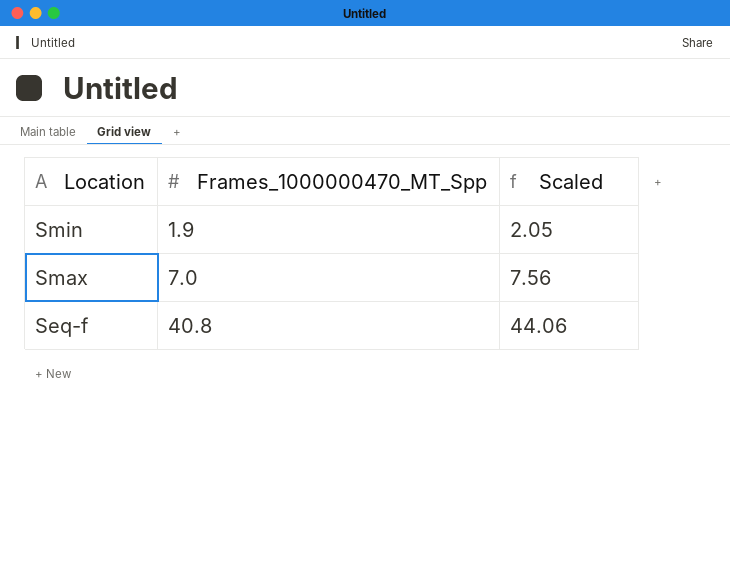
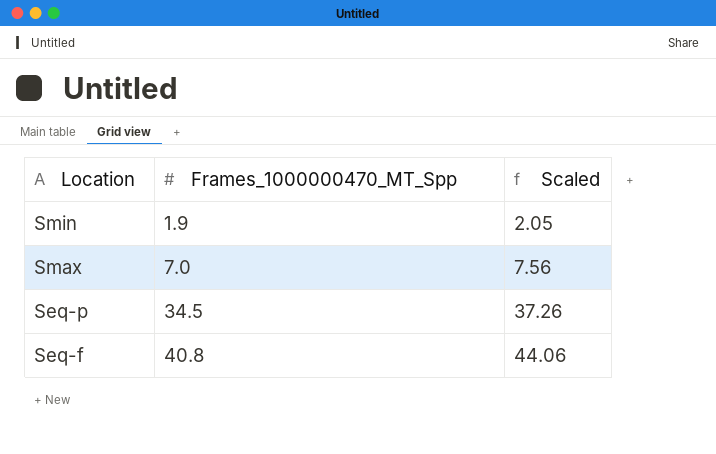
row Seq-p: none -> 34.5 | 37.26

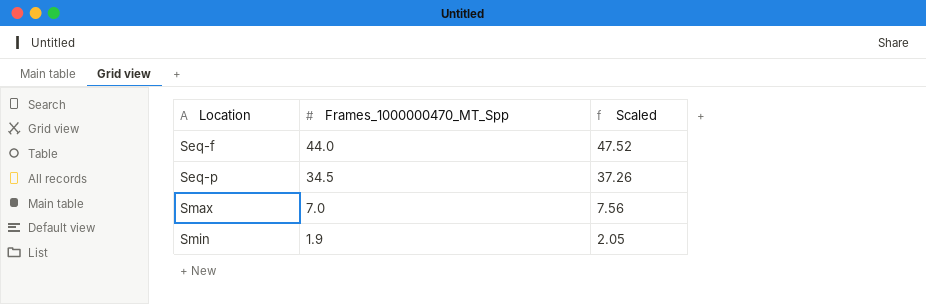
row order: Location descending -> Location ascending
Seq-f | Frames_1000000470_MT_Spp: 40.8 -> 44.0
Seq-f | Scaled: 44.06 -> 47.52

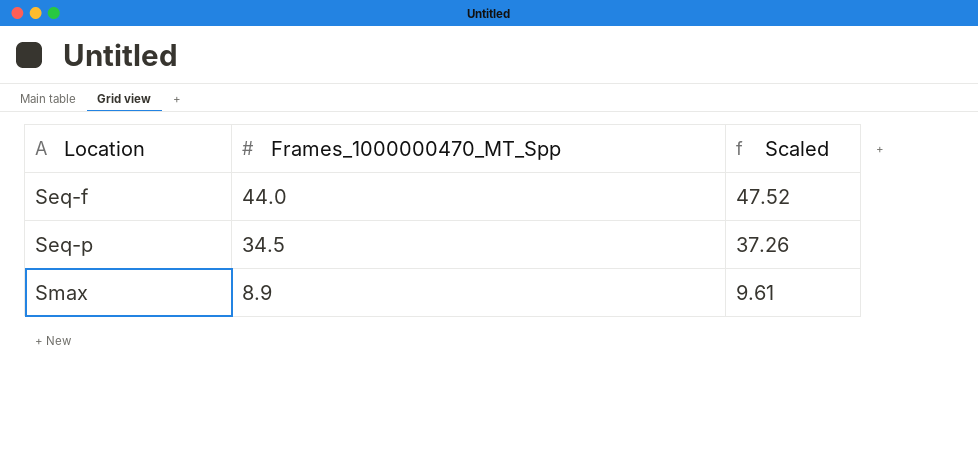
row Smin: 1.9 | 2.05 -> none
Smax | Frames_1000000470_MT_Spp: 7.0 -> 8.9
Smax | Scaled: 7.56 -> 9.61

